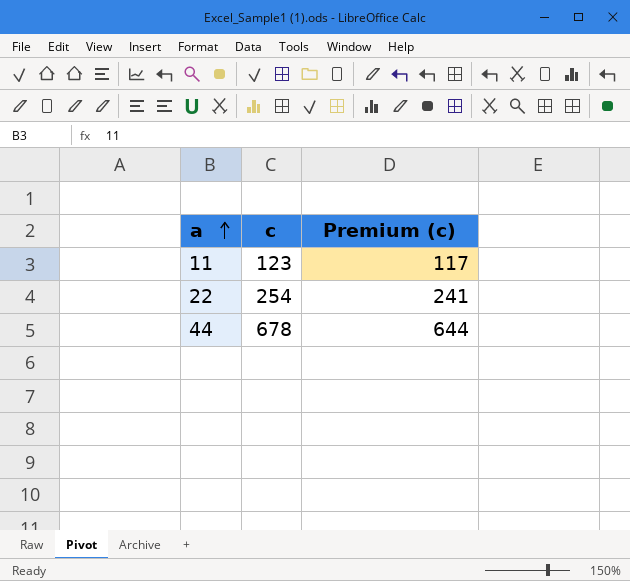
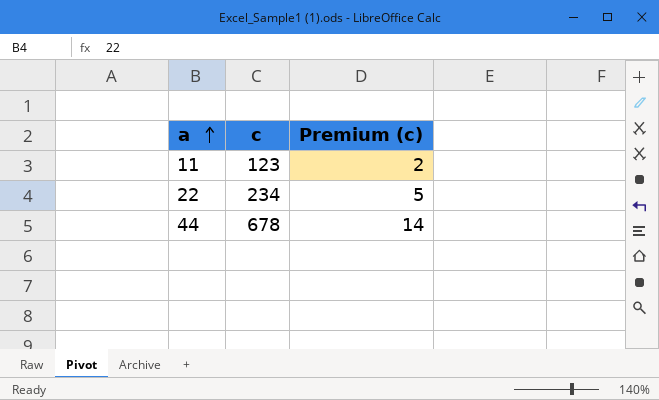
column Premium (c) | formula: [c] * 0.95 -> [c] * 0.02
22 | c: 254 -> 234

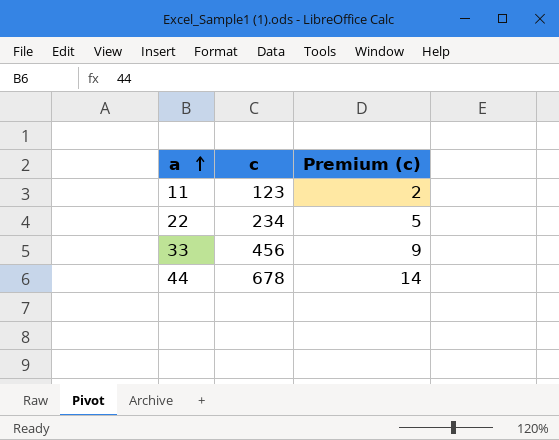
row 33: none -> 456 | 9

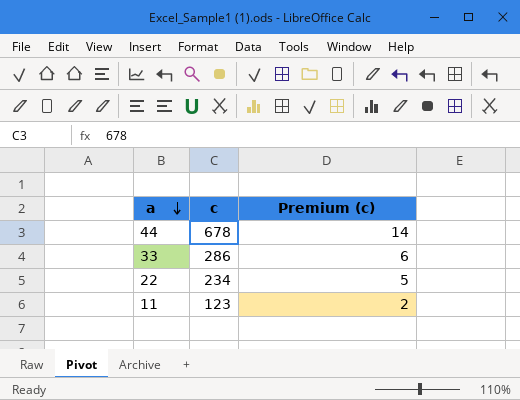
row order: a ascending -> a descending
33 | c: 456 -> 286
33 | Premium (c): 9 -> 6

